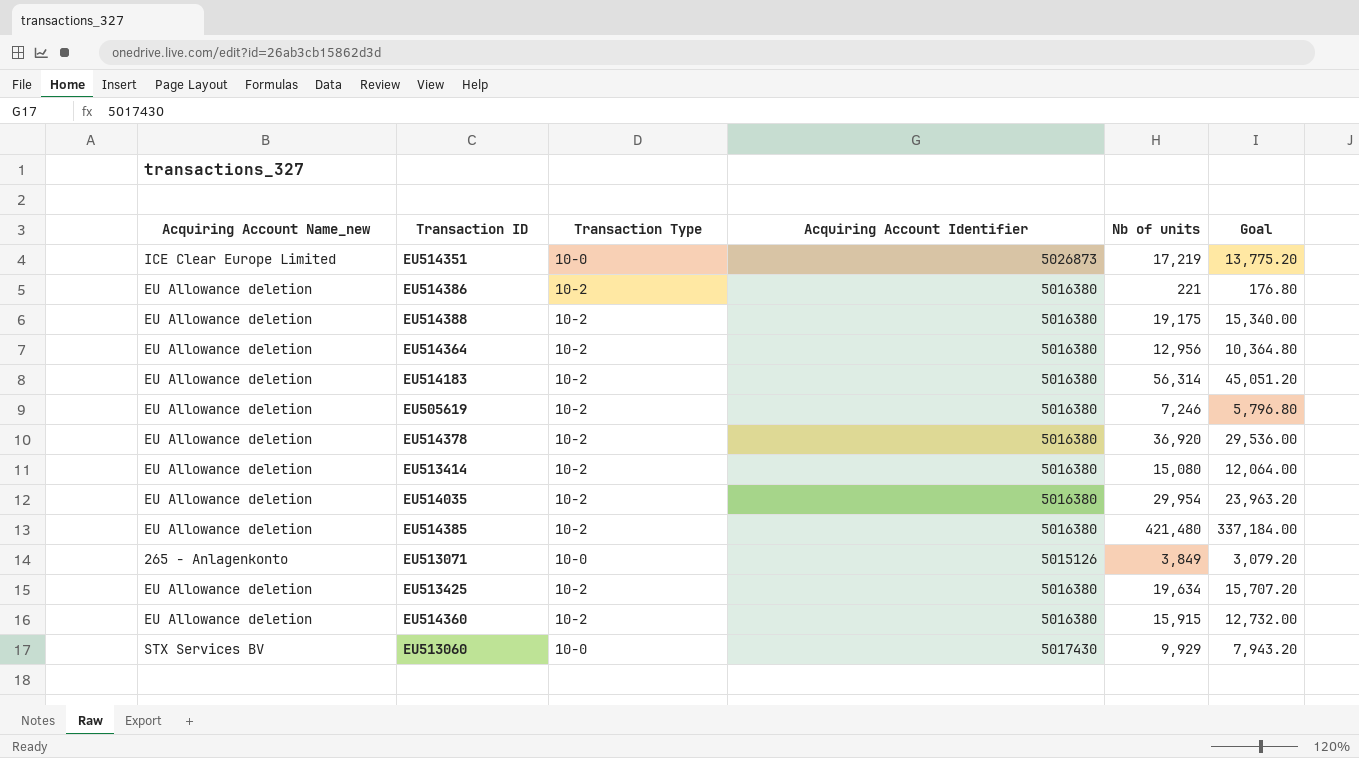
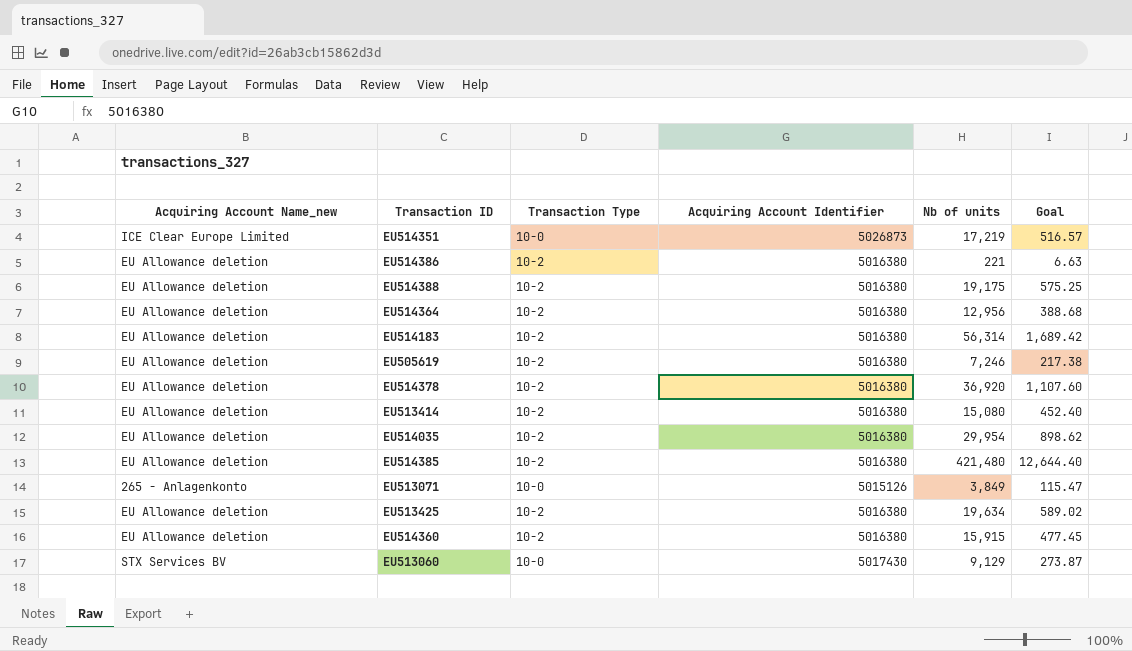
column Goal | formula: [Nb of units] * 0.8 -> [Nb of units] * 0.03
EU513060 | Nb of units: 9,929 -> 9,129

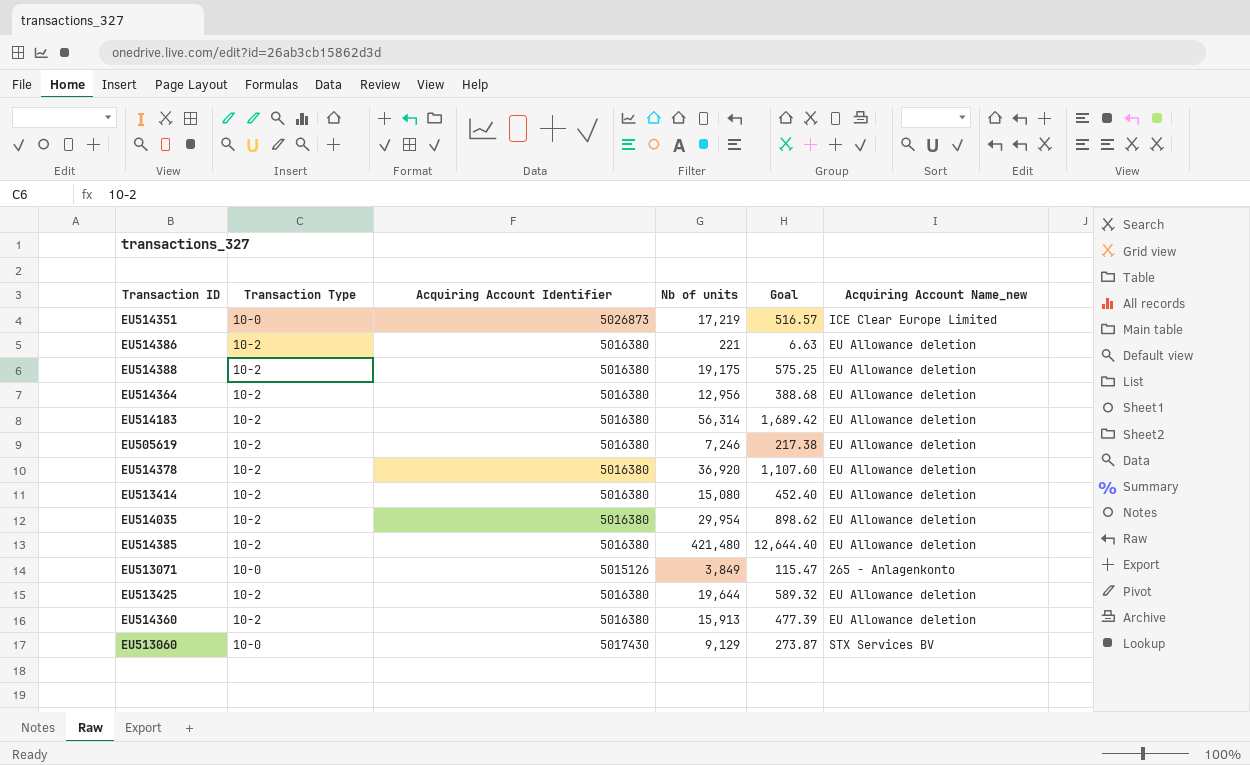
column Acquiring Account Name_new | position: 1 -> 6
EU513425 | Nb of units: 19,634 -> 19,644
EU513425 | Goal: 589.02 -> 589.32
EU514360 | Nb of units: 15,915 -> 15,913
EU514360 | Goal: 477.45 -> 477.39

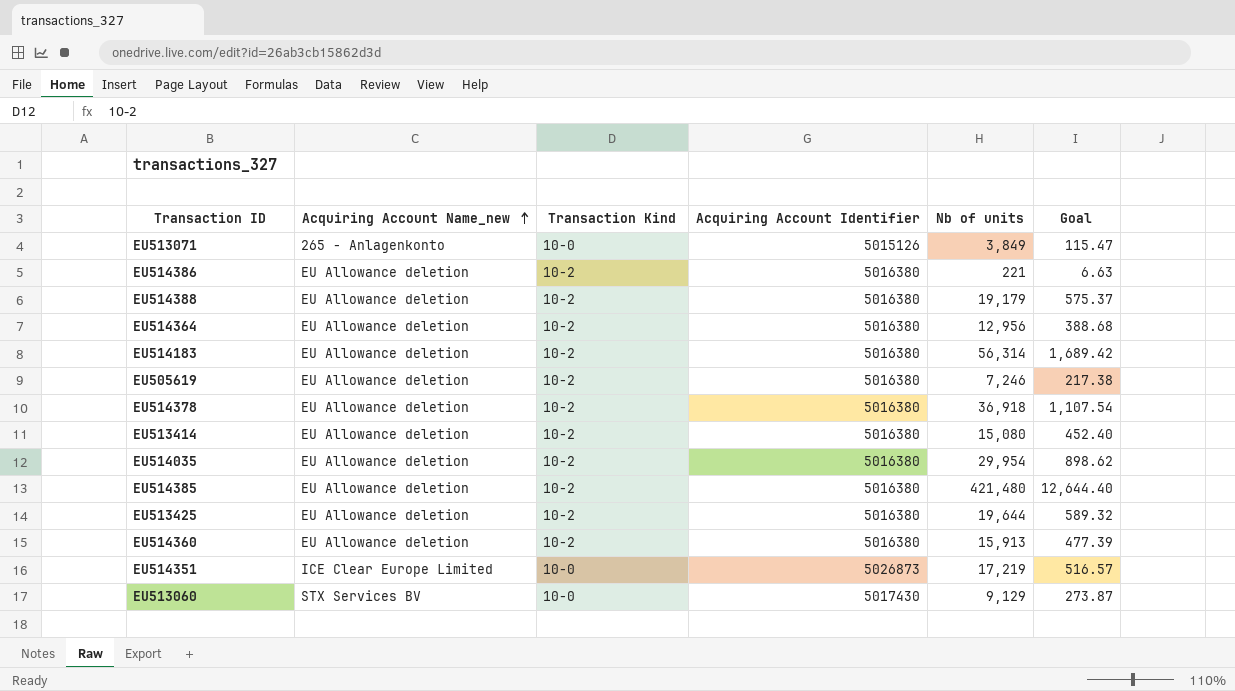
row order: none -> Acquiring Account Name_new ascending
column Acquiring Account Name_new | position: 6 -> 2
column name: Transaction Type -> Transaction Kind
EU514388 | Nb of units: 19,175 -> 19,179
EU514388 | Goal: 575.25 -> 575.37
EU514378 | Nb of units: 36,920 -> 36,918
EU514378 | Goal: 1,107.60 -> 1,107.54

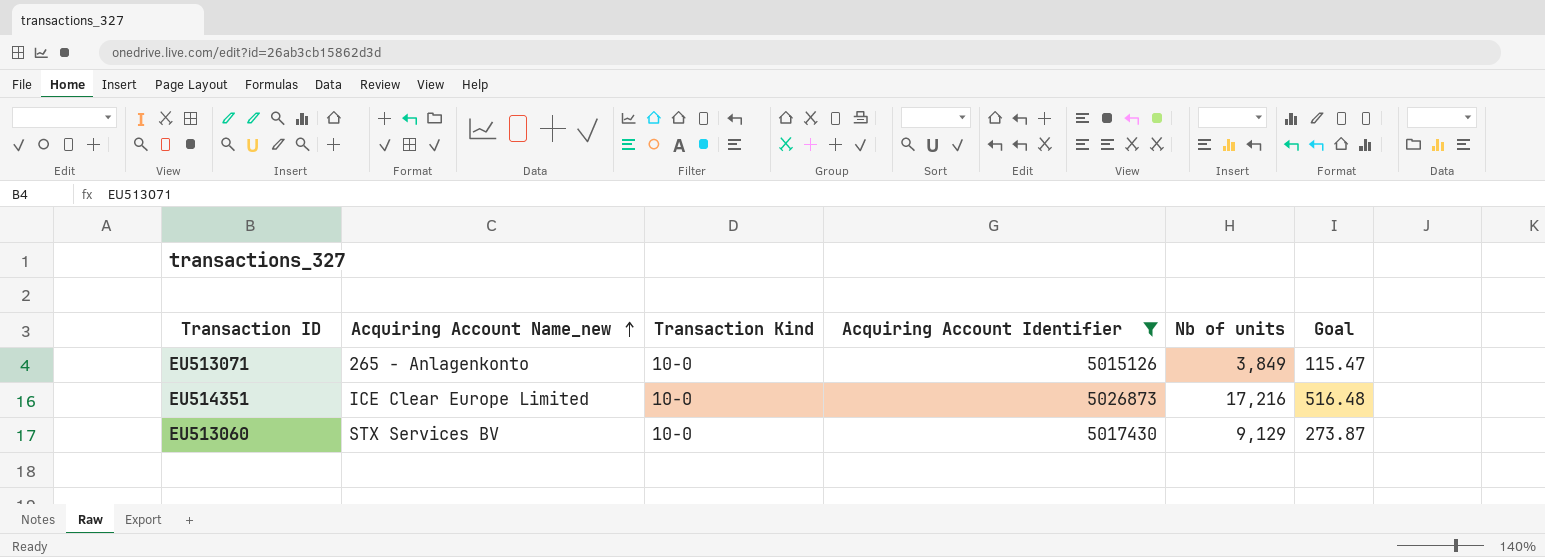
filter: none -> Acquiring Account Identifier != 5016380
EU514351 | Nb of units: 17,219 -> 17,216
EU514351 | Goal: 516.57 -> 516.48

